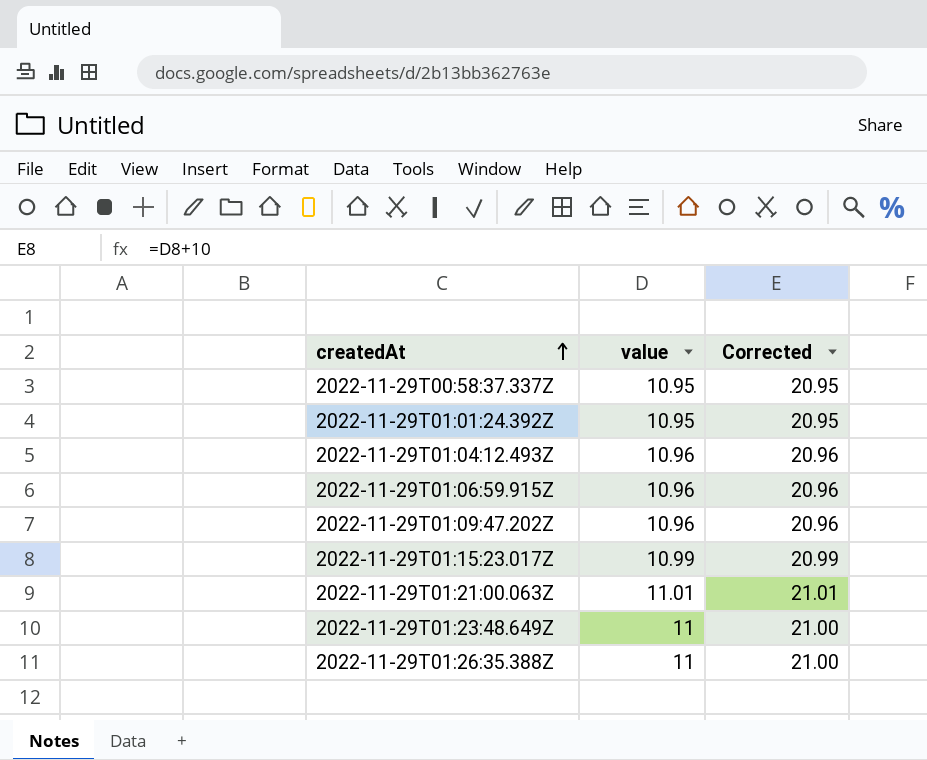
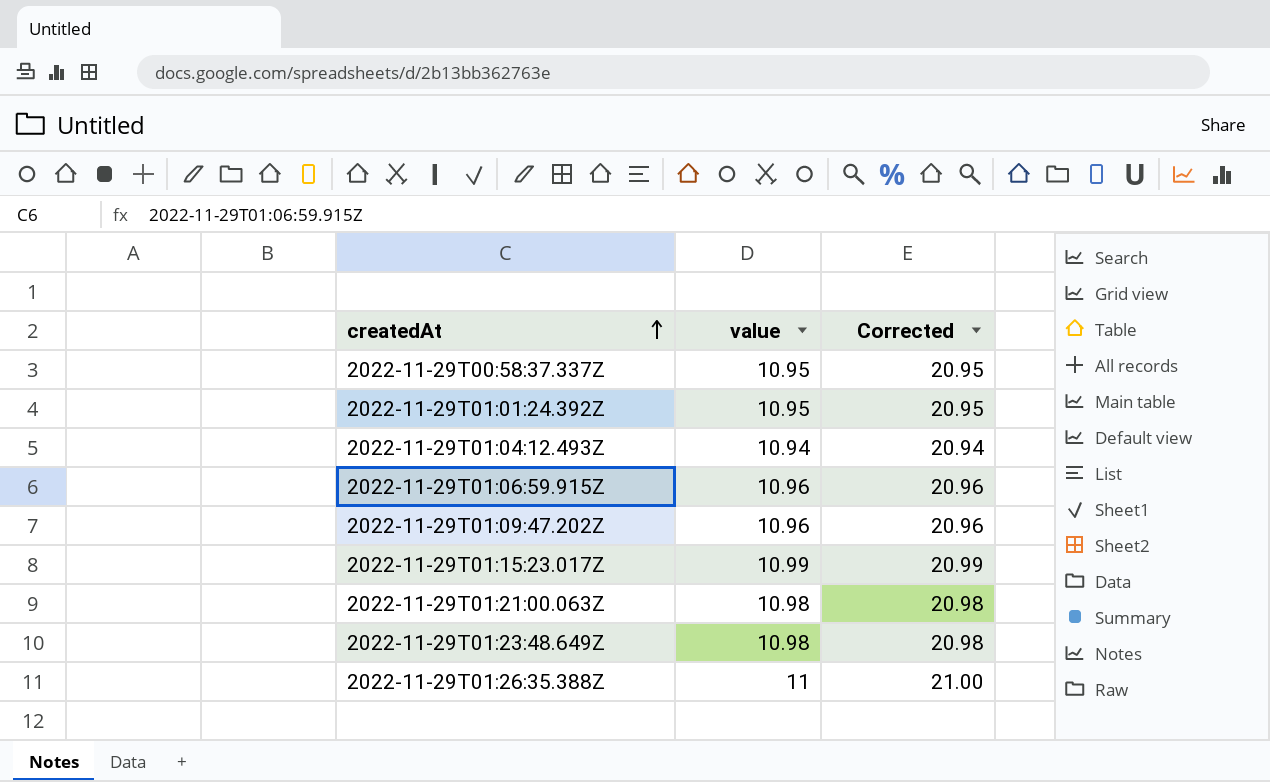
2022-11-29T01:04:12.493Z | value: 10.96 -> 10.94
2022-11-29T01:04:12.493Z | Corrected: 20.96 -> 20.94
2022-11-29T01:21:00.063Z | value: 11.01 -> 10.98
2022-11-29T01:21:00.063Z | Corrected: 21.01 -> 20.98
2022-11-29T01:23:48.649Z | value: 11 -> 10.98
2022-11-29T01:23:48.649Z | Corrected: 21.00 -> 20.98

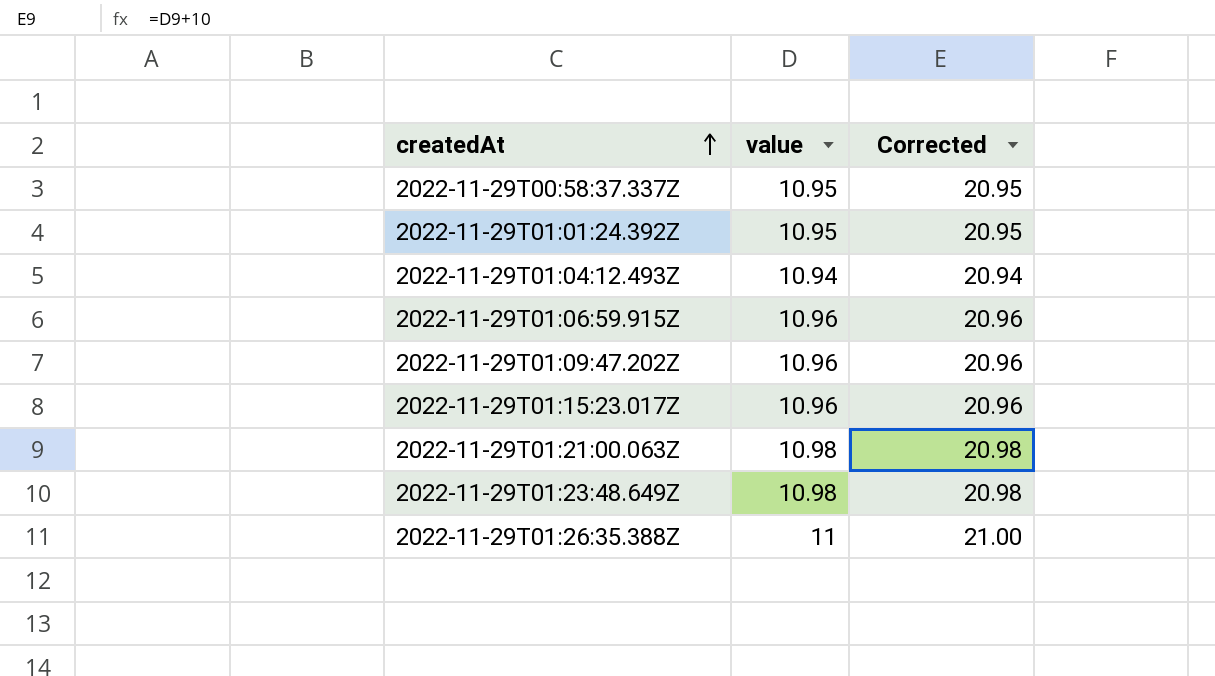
2022-11-29T01:15:23.017Z | value: 10.99 -> 10.96
2022-11-29T01:15:23.017Z | Corrected: 20.99 -> 20.96

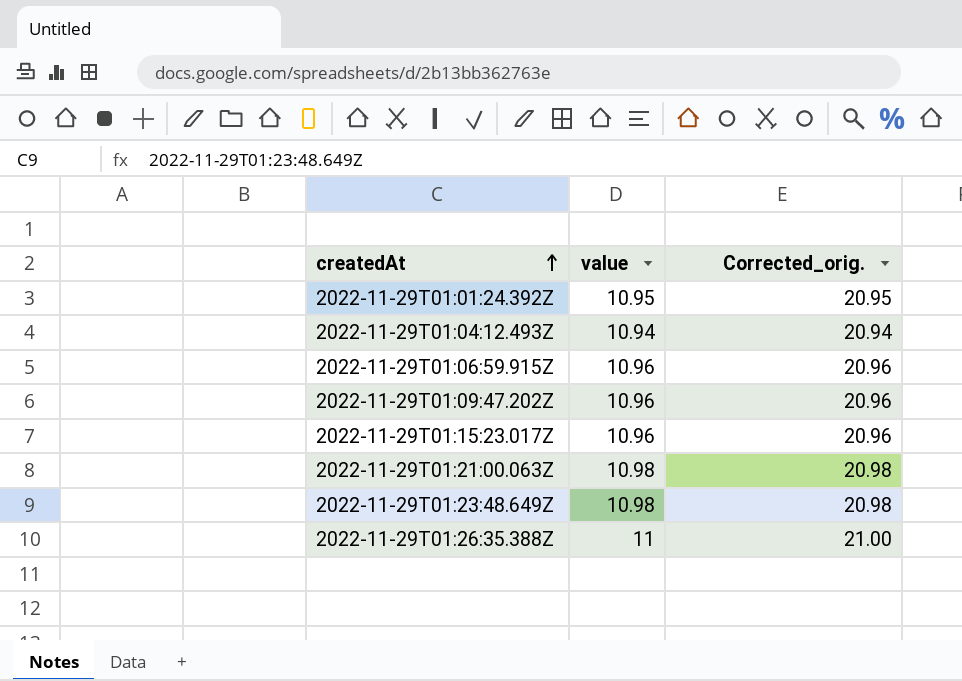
column name: Corrected -> Corrected_orig.
row 2022-11-29T00:58:37.337Z: 10.95 | 20.95 -> none

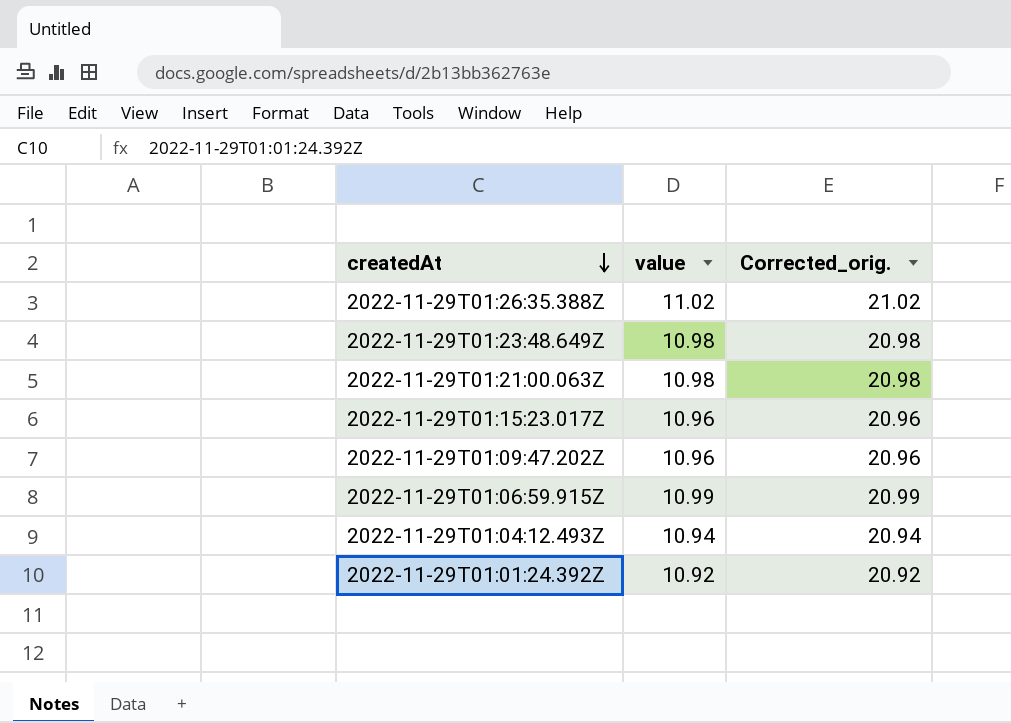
row order: createdAt ascending -> createdAt descending
2022-11-29T01:26:35.388Z | value: 11 -> 11.02
2022-11-29T01:26:35.388Z | Corrected_orig.: 21.00 -> 21.02
2022-11-29T01:06:59.915Z | value: 10.96 -> 10.99
2022-11-29T01:06:59.915Z | Corrected_orig.: 20.96 -> 20.99
2022-11-29T01:01:24.392Z | value: 10.95 -> 10.92
2022-11-29T01:01:24.392Z | Corrected_orig.: 20.95 -> 20.92

